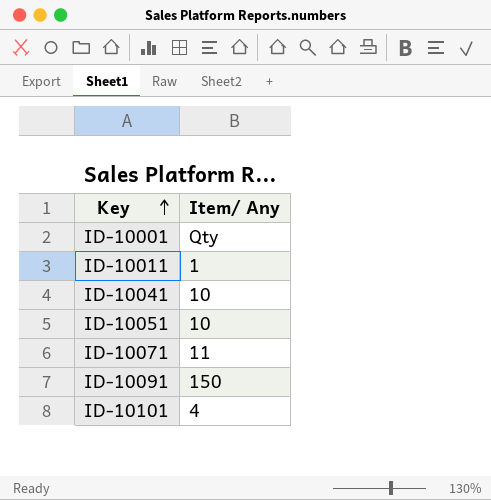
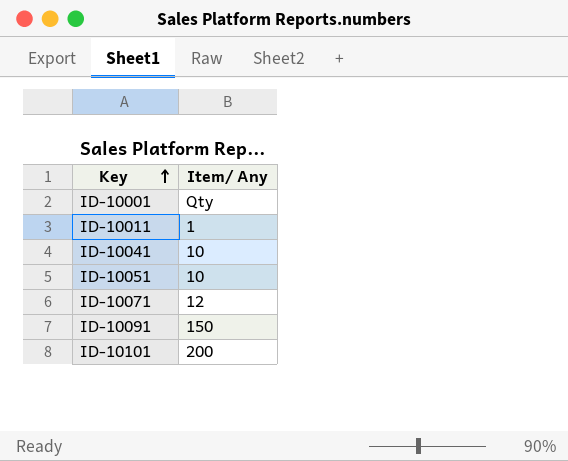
ID-10071 | Item/ Any: 11 -> 12
ID-10101 | Item/ Any: 4 -> 200

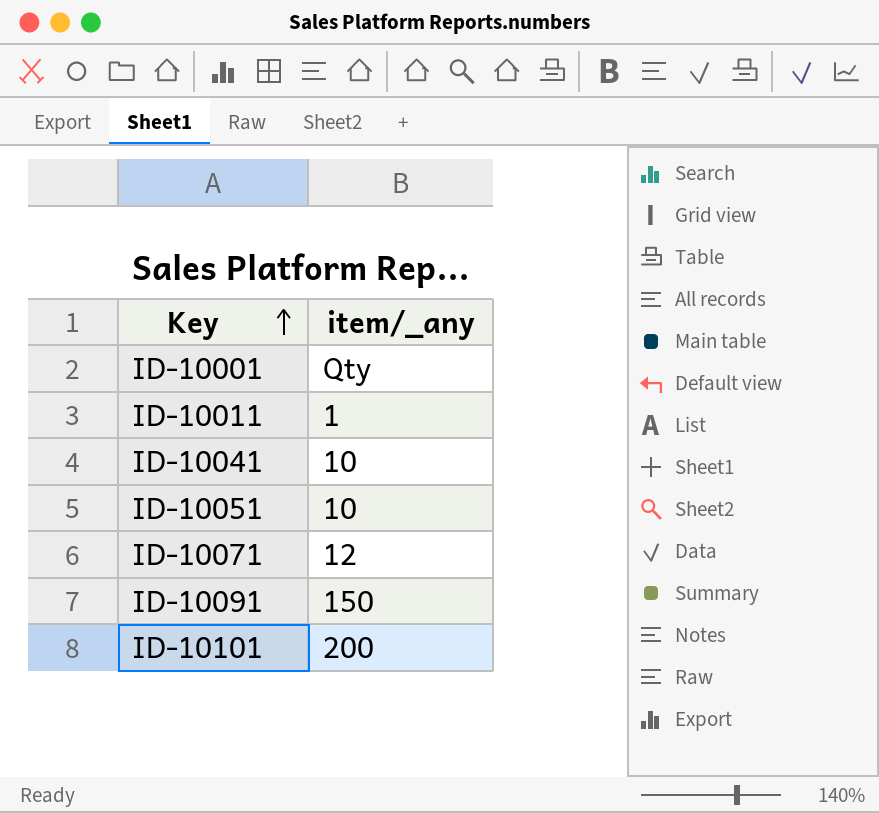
column name: Item/ Any -> item/_any

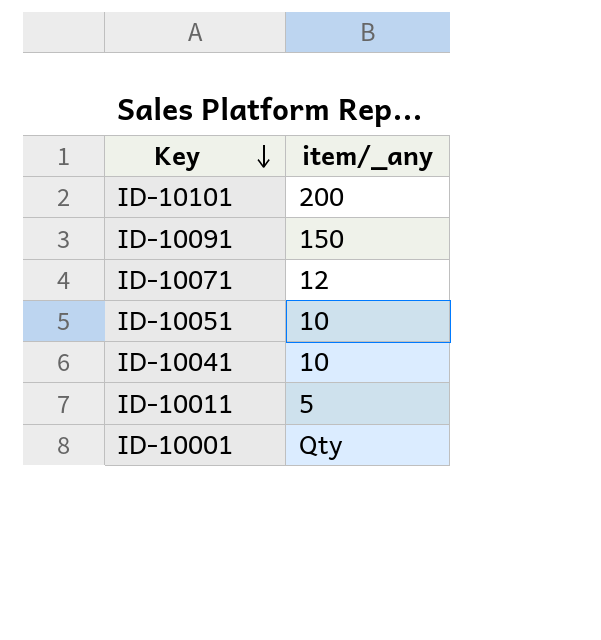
row order: Key ascending -> Key descending
ID-10011 | item/_any: 1 -> 5

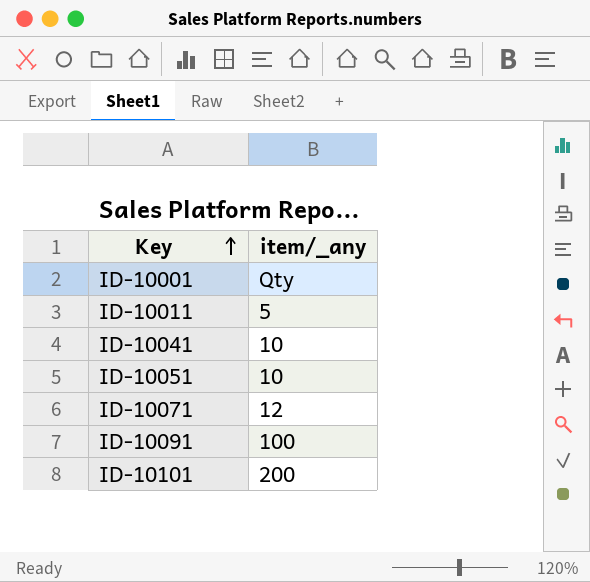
row order: Key descending -> Key ascending
ID-10091 | item/_any: 150 -> 100

